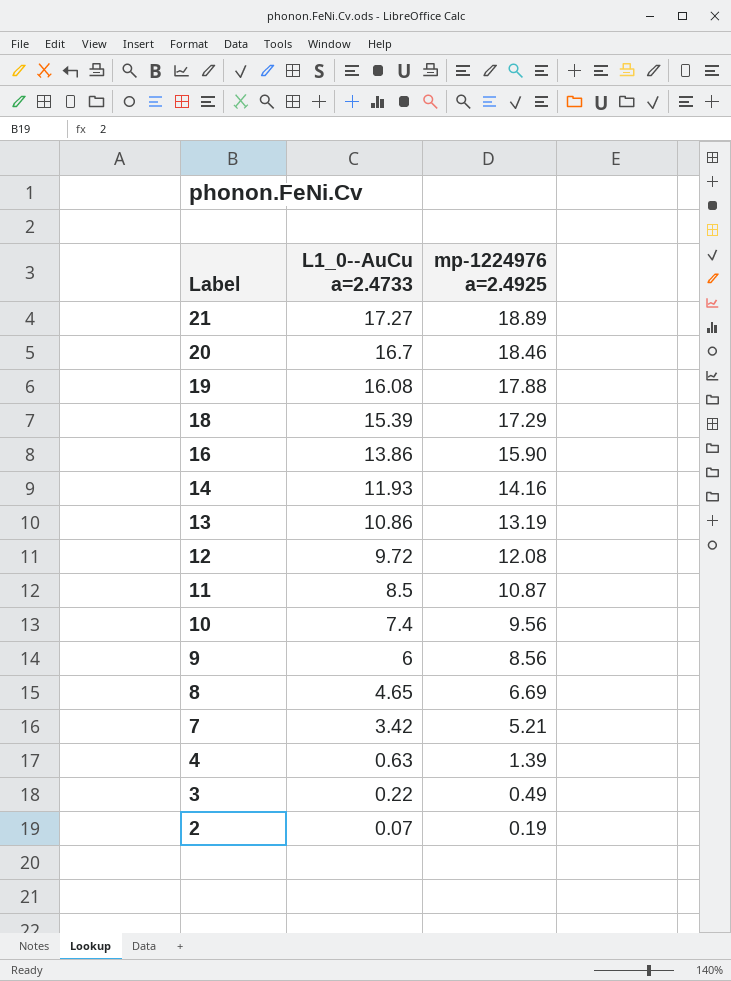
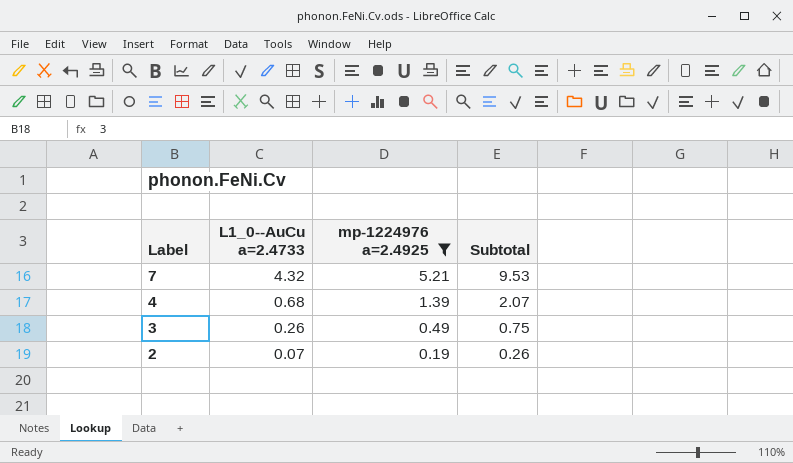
filter: none -> mp-1224976 a=2.4925 <= 5.21
column Subtotal | formula: none -> [L1_0--AuCu a=2.4733] + [mp-1224976 a=2.4925]
7 | L1_0--AuCu a=2.4733: 3.42 -> 4.32
4 | L1_0--AuCu a=2.4733: 0.63 -> 0.68
3 | L1_0--AuCu a=2.4733: 0.22 -> 0.26

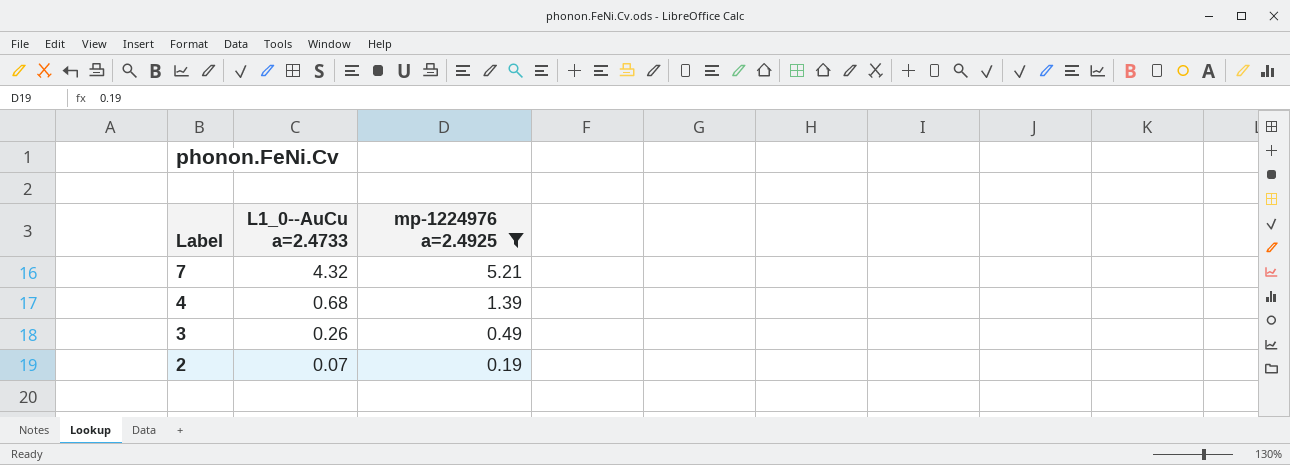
column Subtotal | formula: [L1_0--AuCu a=2.4733] + [mp-1224976 a=2.4925] -> none

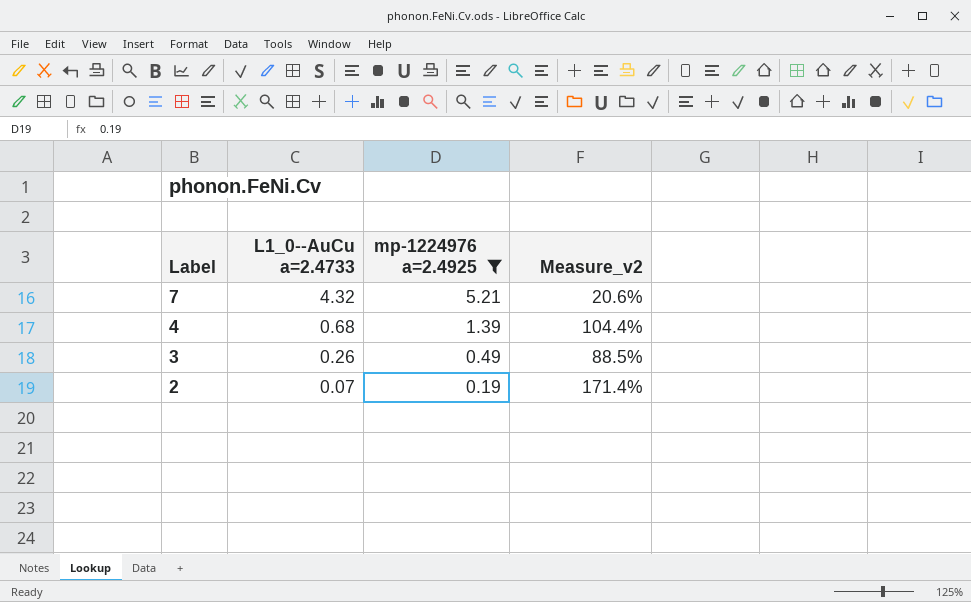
column Measure_v2 | formula: none -> ([mp-1224976 a=2.4925] - [L1_0--AuCu a=2.4733]) / [L1_0--AuCu a=2.4733]

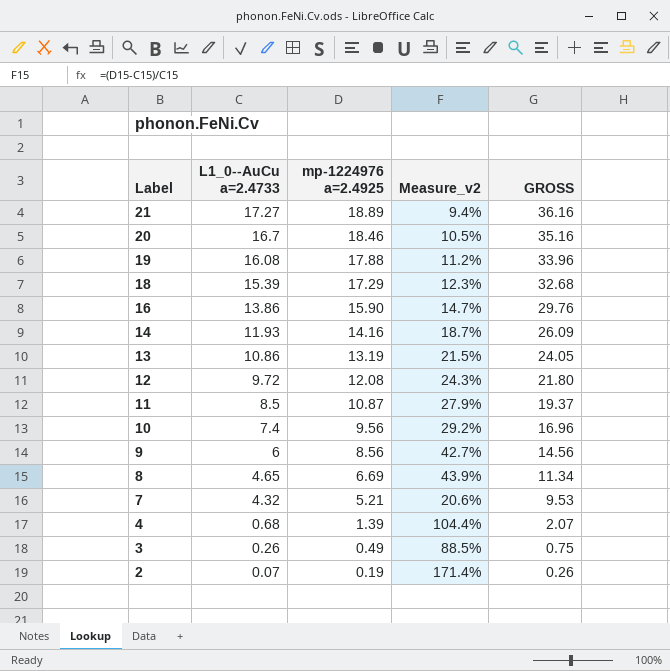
filter: mp-1224976 a=2.4925 <= 5.21 -> none
column GROSS | formula: none -> [L1_0--AuCu a=2.4733] + [mp-1224976 a=2.4925]

